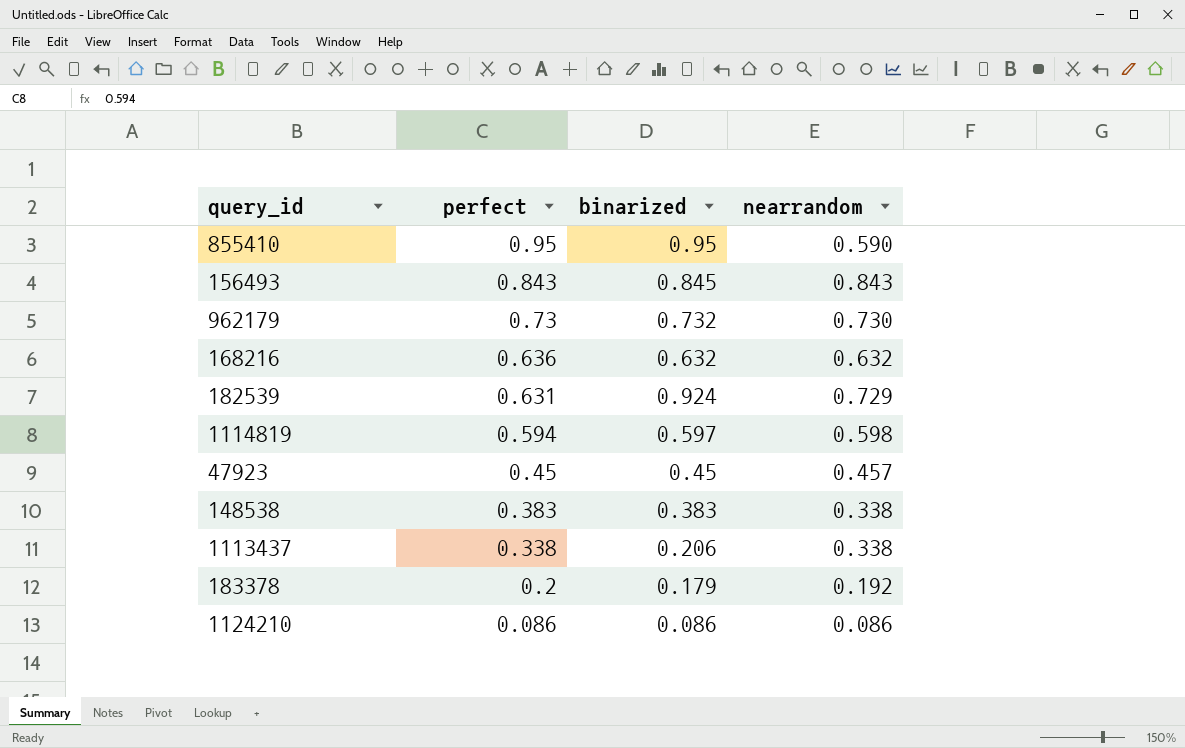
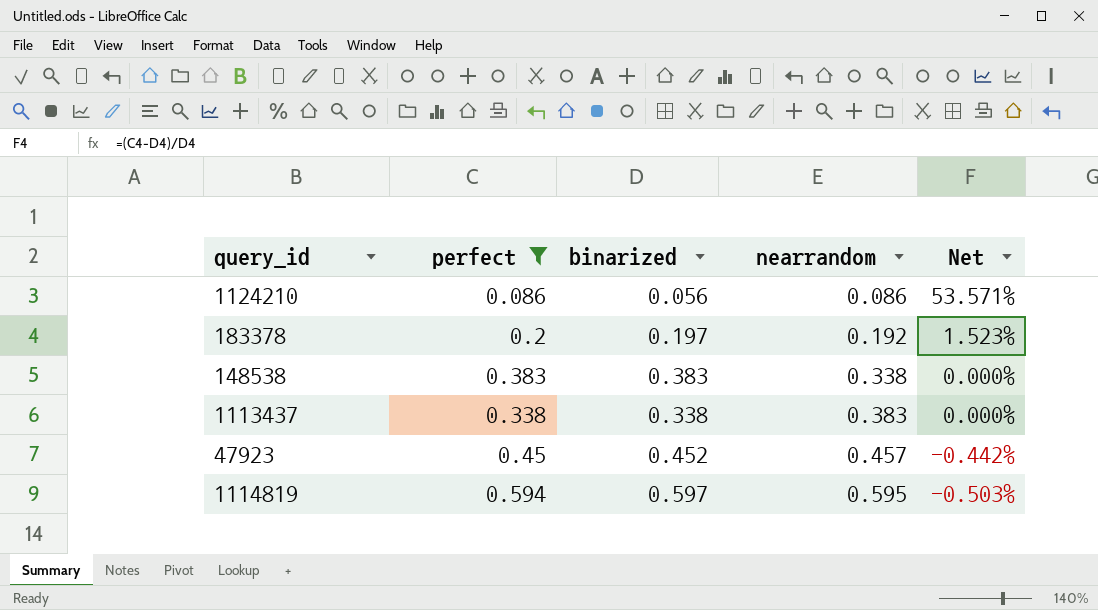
filter: none -> perfect <= 0.594
row order: perfect descending -> nearrandom ascending
column Net | formula: none -> ([perfect] - [binarized]) / [binarized]
1124210 | binarized: 0.086 -> 0.056
183378 | binarized: 0.179 -> 0.197
1113437 | binarized: 0.206 -> 0.338
1113437 | nearrandom: 0.338 -> 0.383
47923 | binarized: 0.45 -> 0.452
1114819 | nearrandom: 0.598 -> 0.595

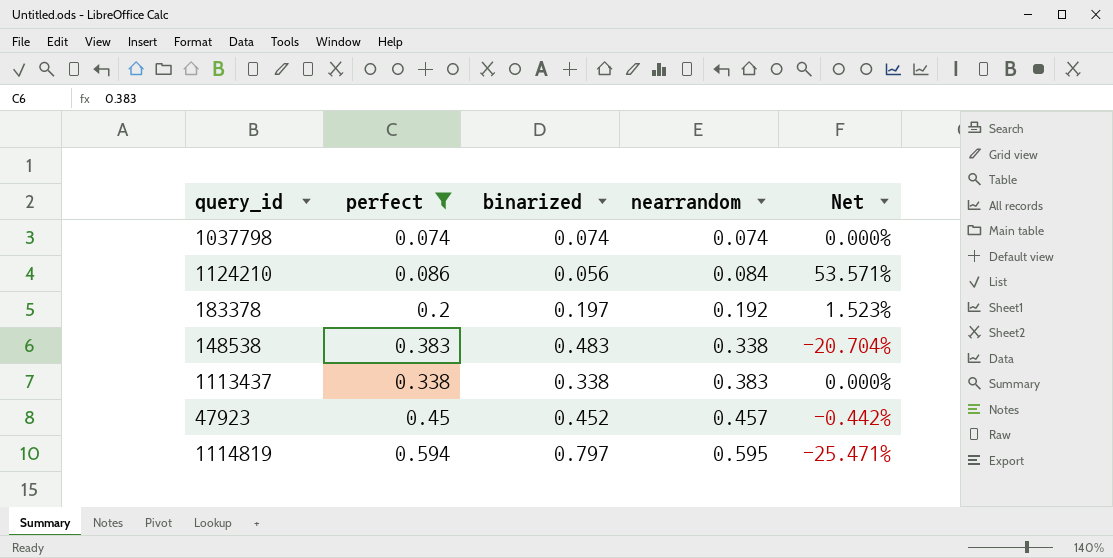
row 1037798: none -> 0.074 | 0.074 | 0.074 | 0.000%
1124210 | nearrandom: 0.086 -> 0.084
148538 | binarized: 0.383 -> 0.483
148538 | Net: 0.000% -> -20.704%
1114819 | binarized: 0.597 -> 0.797
1114819 | Net: -0.503% -> -25.471%

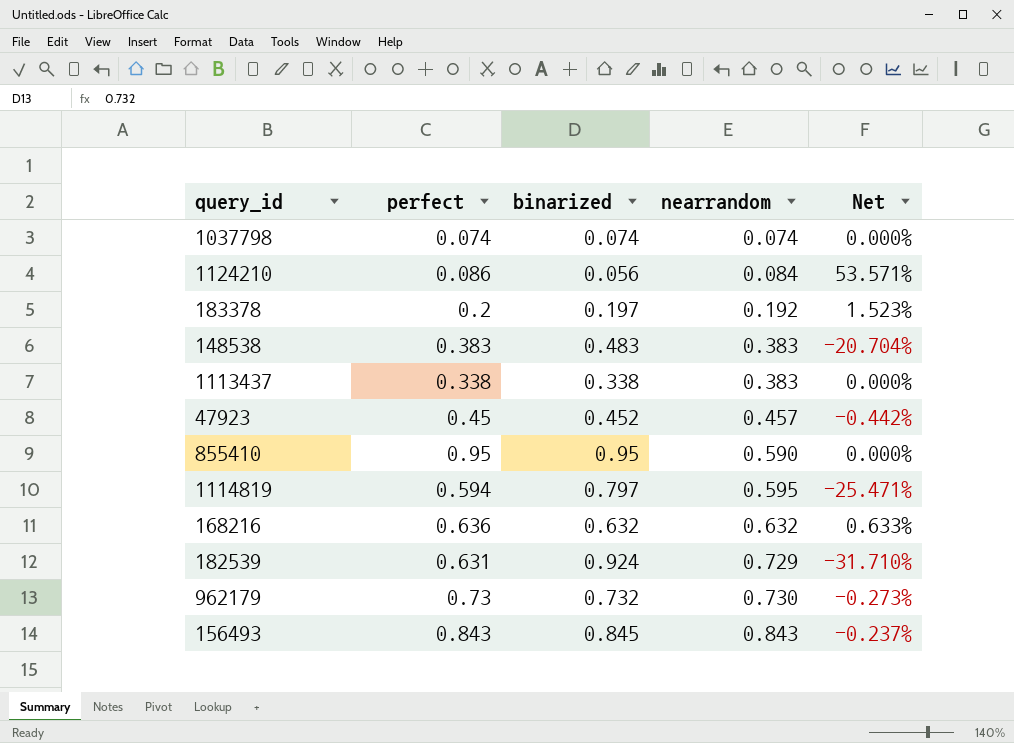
filter: perfect <= 0.594 -> none
148538 | nearrandom: 0.338 -> 0.383

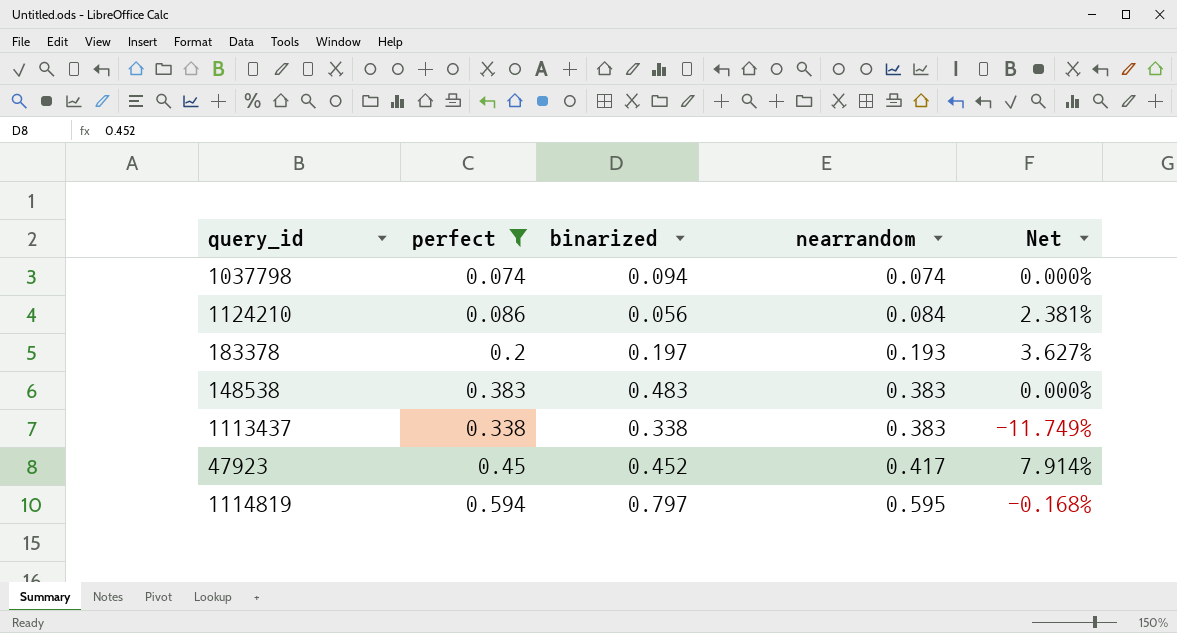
filter: none -> perfect <= 0.594
column Net | formula: ([perfect] - [binarized]) / [binarized] -> ([perfect] - [nearrandom]) / [nearrandom]
1037798 | binarized: 0.074 -> 0.094
183378 | nearrandom: 0.192 -> 0.193
47923 | nearrandom: 0.457 -> 0.417

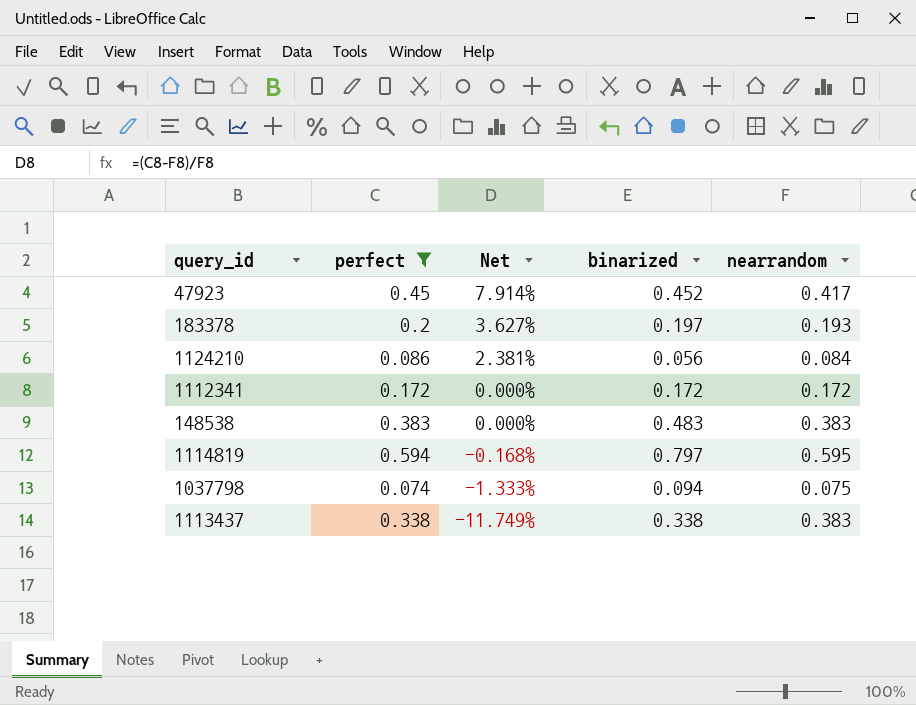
row order: nearrandom ascending -> Net descending
column Net | position: 5 -> 3
row 1112341: none -> 0.172 | 0.000% | 0.172 | 0.172
1037798 | Net: 0.000% -> -1.333%
1037798 | nearrandom: 0.074 -> 0.075

